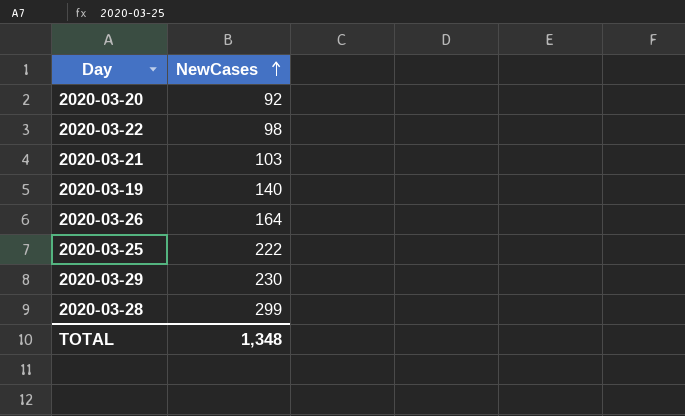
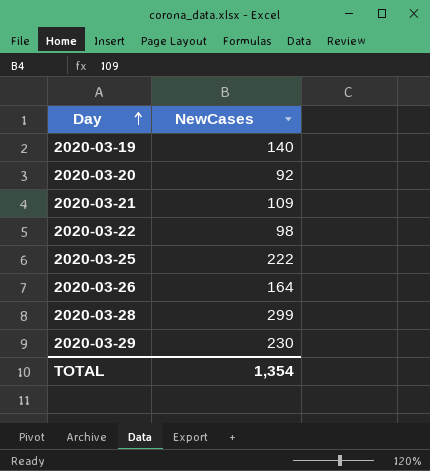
row order: NewCases ascending -> Day ascending
2020-03-21 | NewCases: 103 -> 109
TOTAL | NewCases: 1,348 -> 1,354

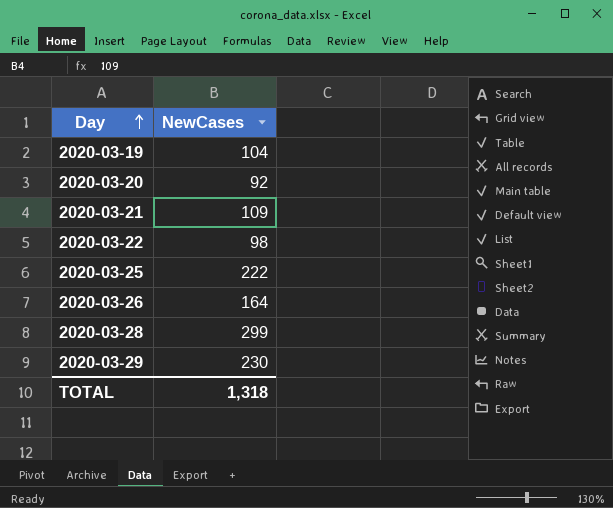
2020-03-19 | NewCases: 140 -> 104
TOTAL | NewCases: 1,354 -> 1,318

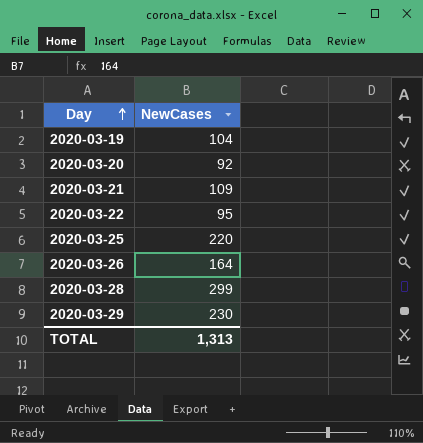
2020-03-22 | NewCases: 98 -> 95
2020-03-25 | NewCases: 222 -> 220
TOTAL | NewCases: 1,318 -> 1,313

